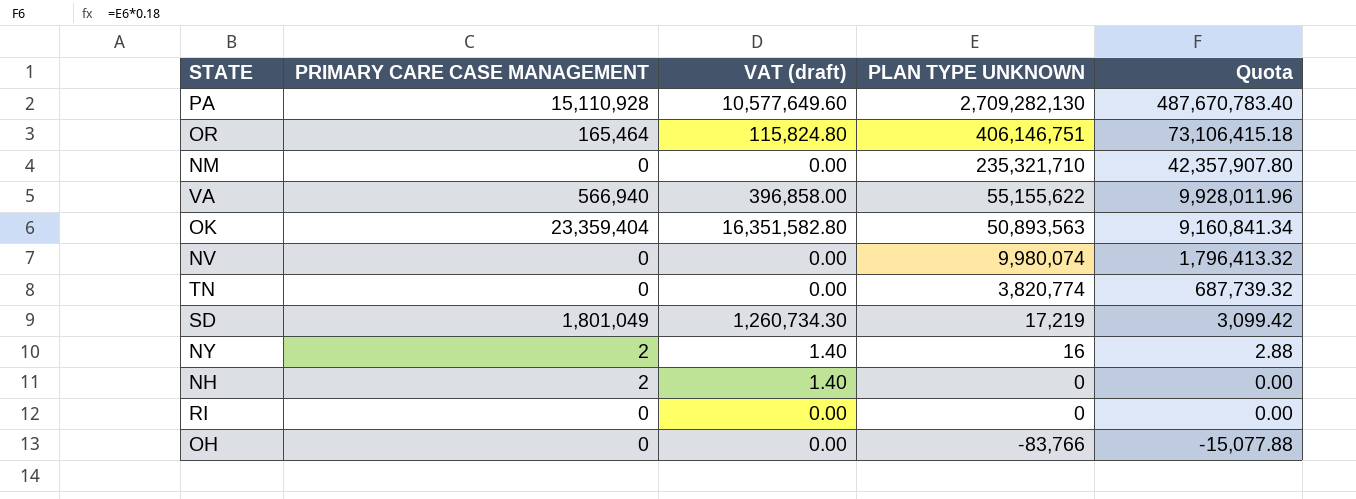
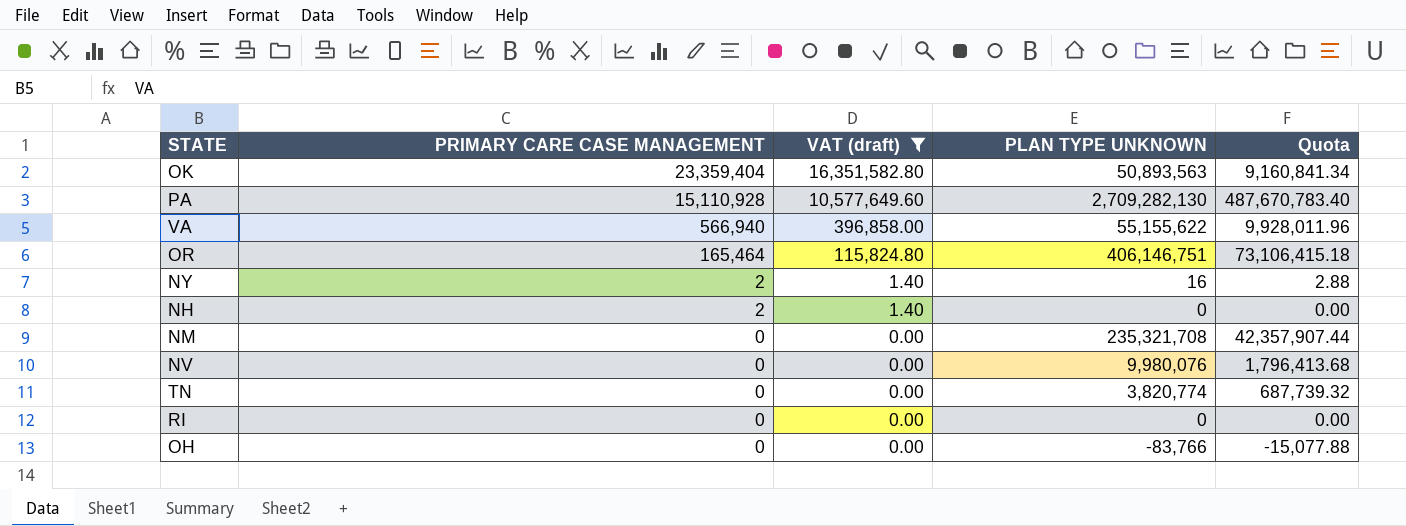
filter: none -> VAT (draft) != 1,260,734.30
row order: PLAN TYPE UNKNOWN descending -> PRIMARY CARE CASE MANAGEMENT descending
NM | PLAN TYPE UNKNOWN: 235,321,710 -> 235,321,708
NM | Quota: 42,357,907.80 -> 42,357,907.44
NV | PLAN TYPE UNKNOWN: 9,980,074 -> 9,980,076
NV | Quota: 1,796,413.32 -> 1,796,413.68

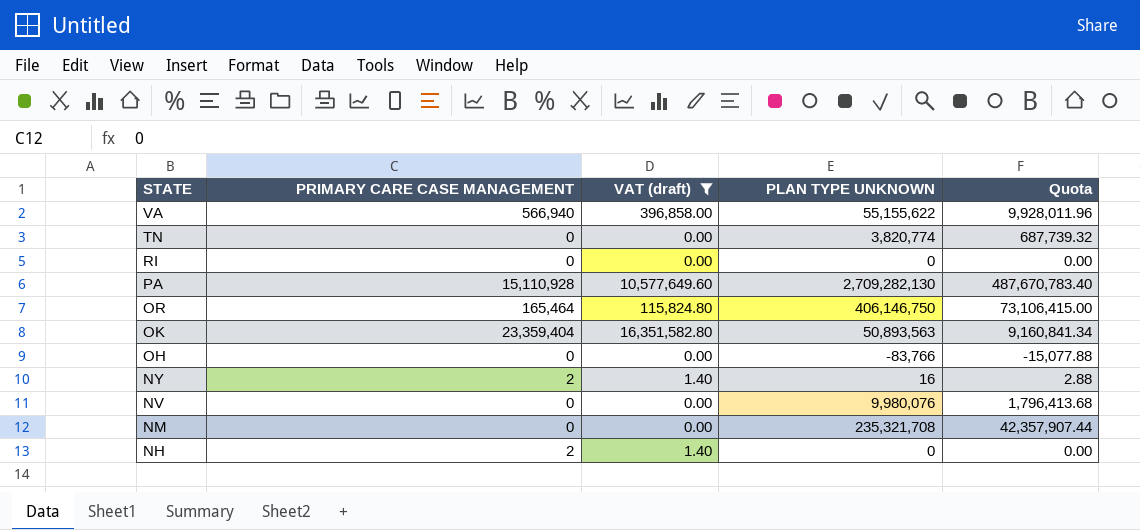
row order: PRIMARY CARE CASE MANAGEMENT descending -> STATE descending
OR | PLAN TYPE UNKNOWN: 406,146,751 -> 406,146,750
OR | Quota: 73,106,415.18 -> 73,106,415.00

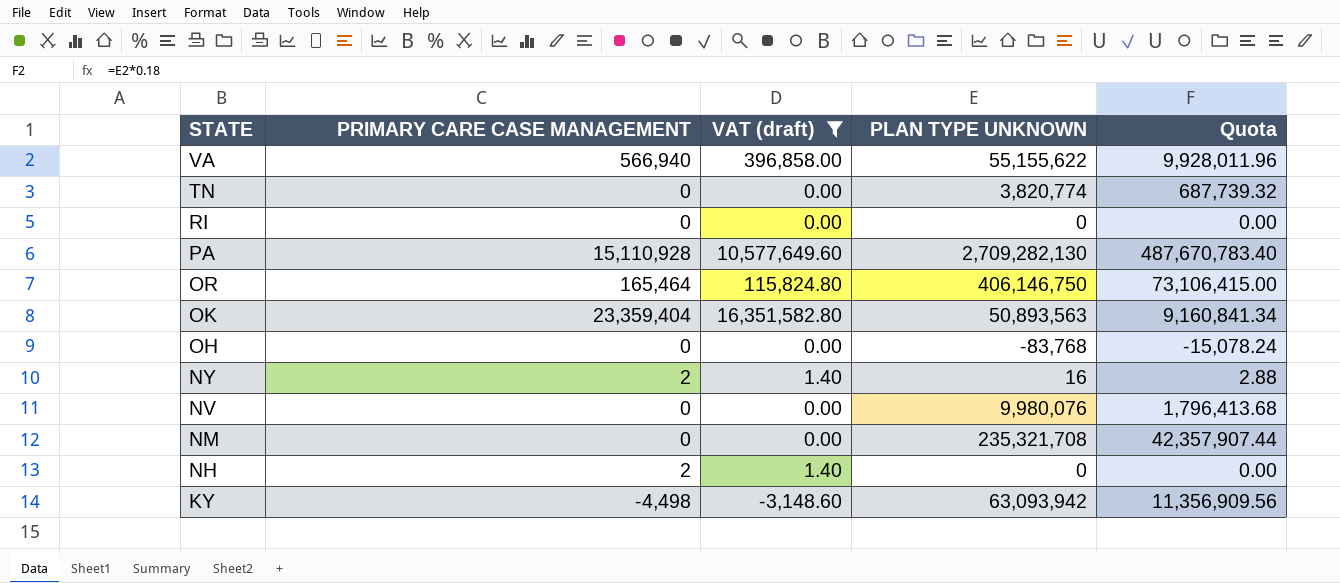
OH | PLAN TYPE UNKNOWN: -83,766 -> -83,768
OH | Quota: -15,077.88 -> -15,078.24
row KY: none -> -4,498 | -3,148.60 | 63,093,942 | 11,356,909.56

